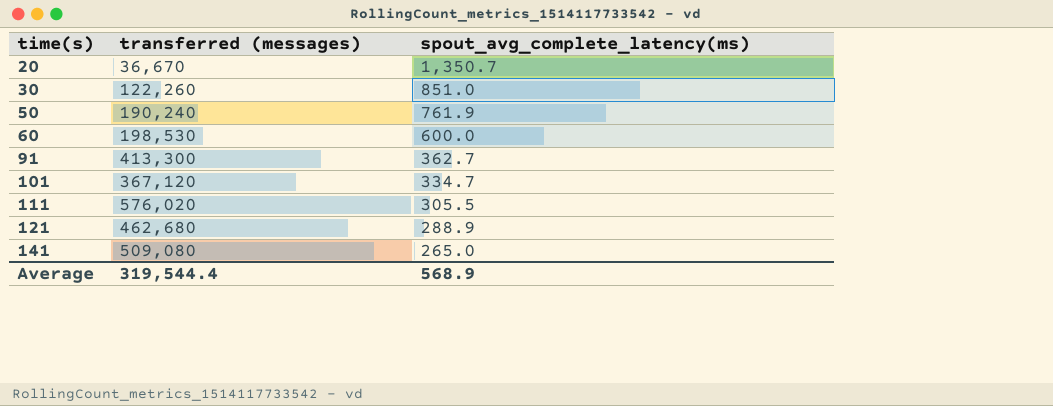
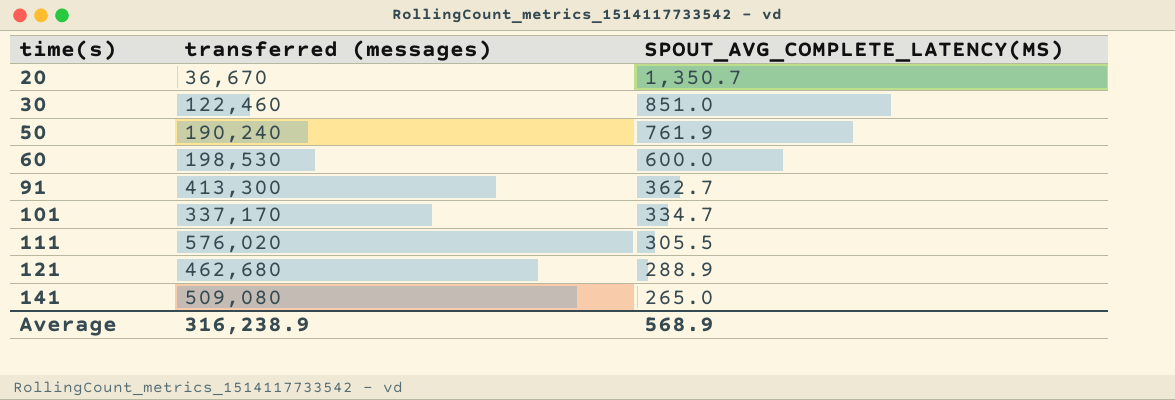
column name: spout_avg_complete_latency(ms) -> SPOUT_AVG_COMPLETE_LATENCY(MS)
30 | transferred (messages): 122,260 -> 122,460
101 | transferred (messages): 367,120 -> 337,170
Average | transferred (messages): 319,544.4 -> 316,238.9

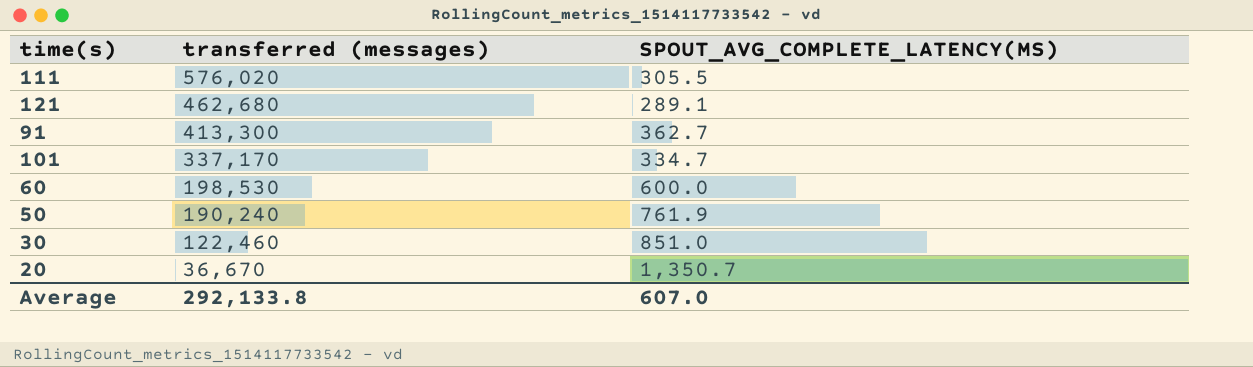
row order: time(s) ascending -> transferred (messages) descending
row 141: 509,080 | 265.0 -> none
121 | SPOUT_AVG_COMPLETE_LATENCY(MS): 288.9 -> 289.1
Average | transferred (messages): 316,238.9 -> 292,133.8
Average | SPOUT_AVG_COMPLETE_LATENCY(MS): 568.9 -> 607.0

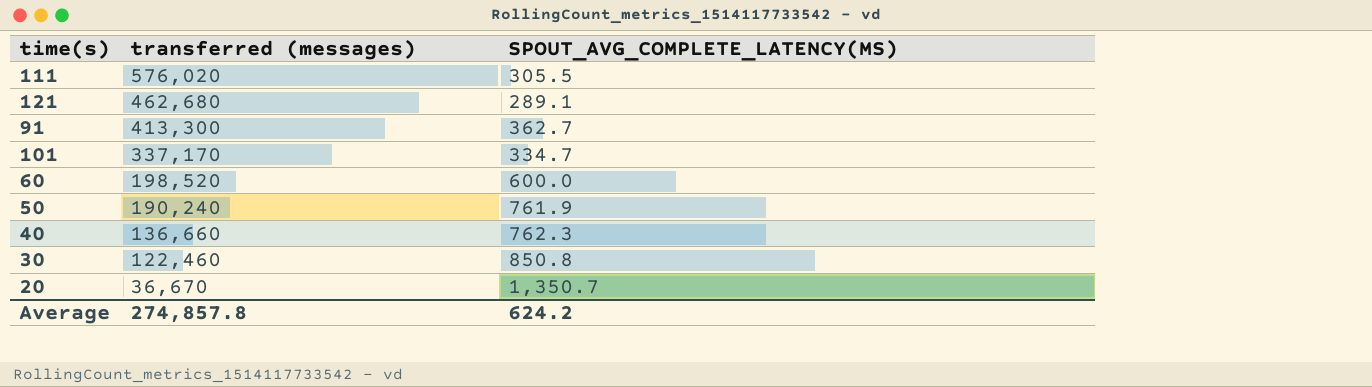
60 | transferred (messages): 198,530 -> 198,520
row 40: none -> 136,660 | 762.3
30 | SPOUT_AVG_COMPLETE_LATENCY(MS): 851.0 -> 850.8
Average | transferred (messages): 292,133.8 -> 274,857.8
Average | SPOUT_AVG_COMPLETE_LATENCY(MS): 607.0 -> 624.2

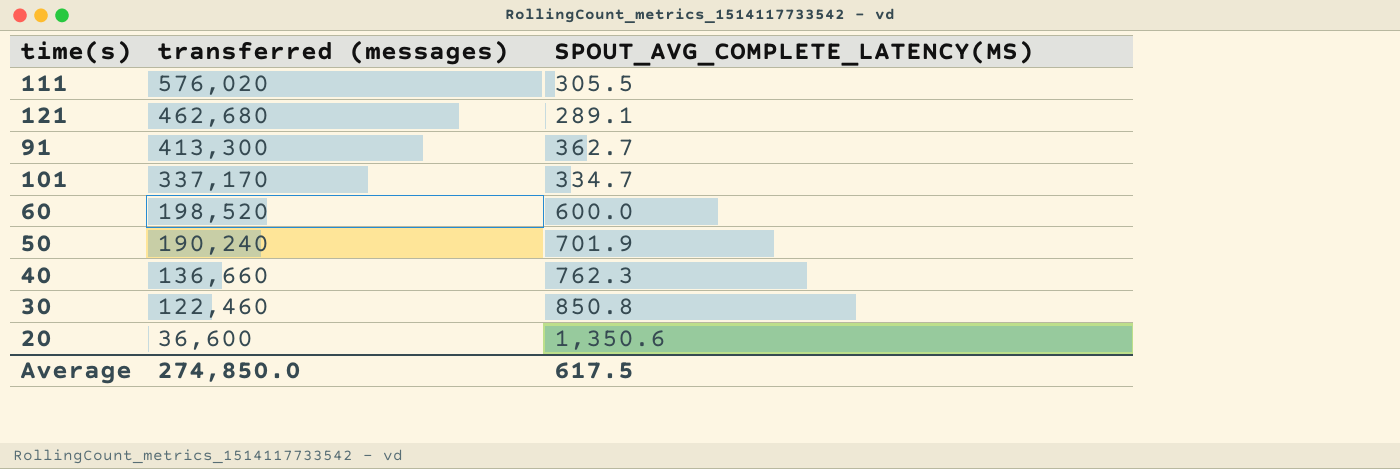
50 | SPOUT_AVG_COMPLETE_LATENCY(MS): 761.9 -> 701.9
20 | transferred (messages): 36,670 -> 36,600
20 | SPOUT_AVG_COMPLETE_LATENCY(MS): 1,350.7 -> 1,350.6
Average | transferred (messages): 274,857.8 -> 274,850.0
Average | SPOUT_AVG_COMPLETE_LATENCY(MS): 624.2 -> 617.5

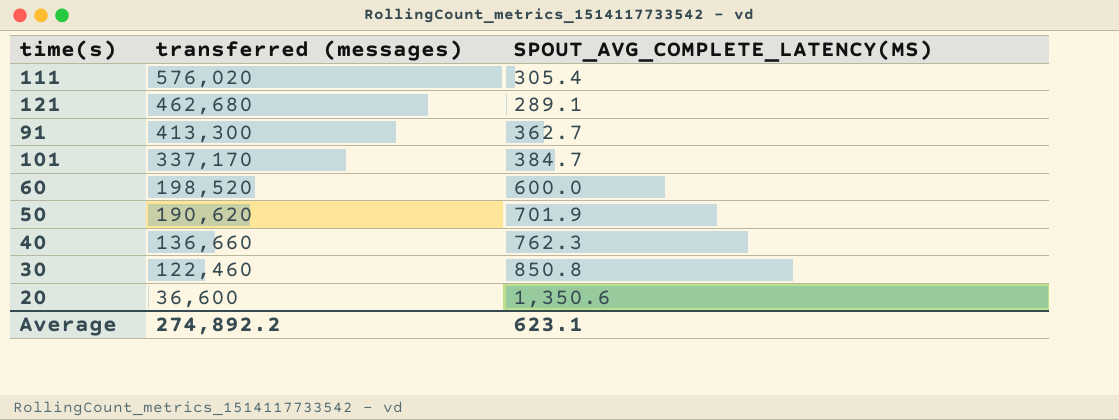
111 | SPOUT_AVG_COMPLETE_LATENCY(MS): 305.5 -> 305.4
101 | SPOUT_AVG_COMPLETE_LATENCY(MS): 334.7 -> 384.7
50 | transferred (messages): 190,240 -> 190,620
Average | transferred (messages): 274,850.0 -> 274,892.2
Average | SPOUT_AVG_COMPLETE_LATENCY(MS): 617.5 -> 623.1

